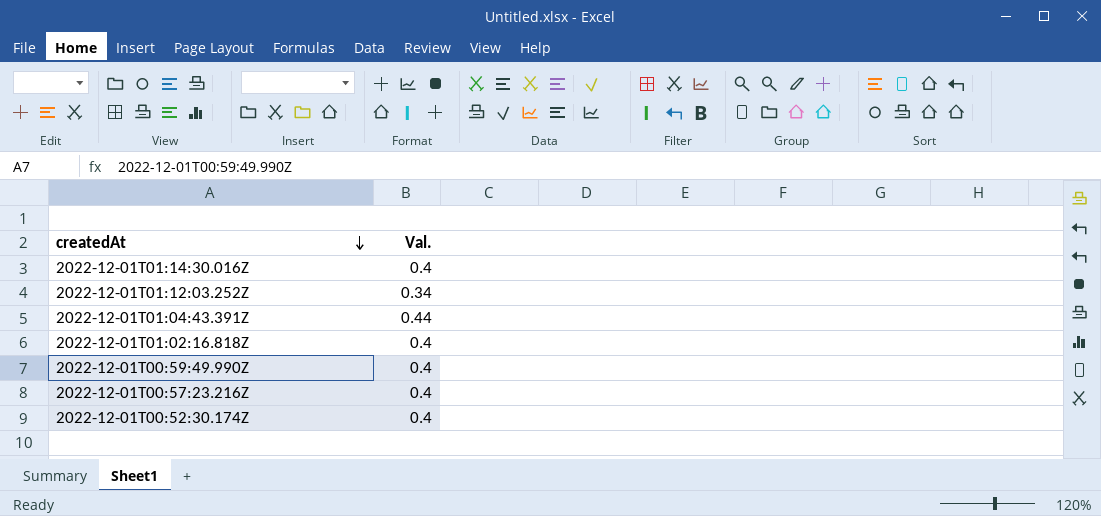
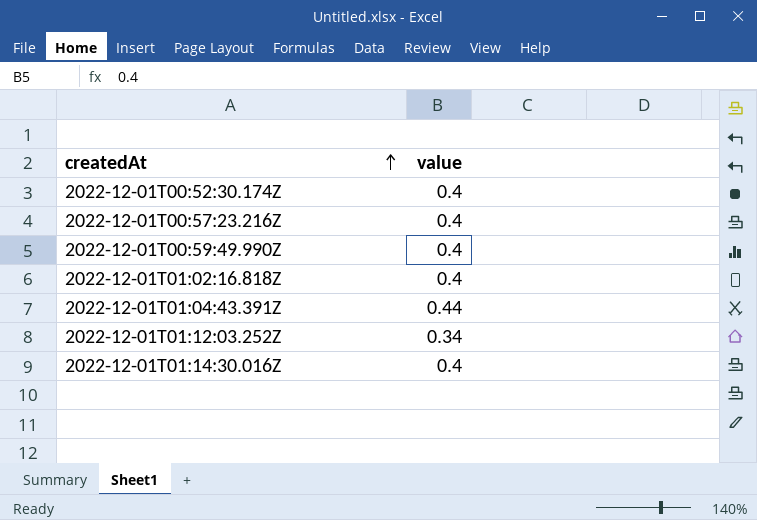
row order: createdAt descending -> createdAt ascending
column name: Val. -> value

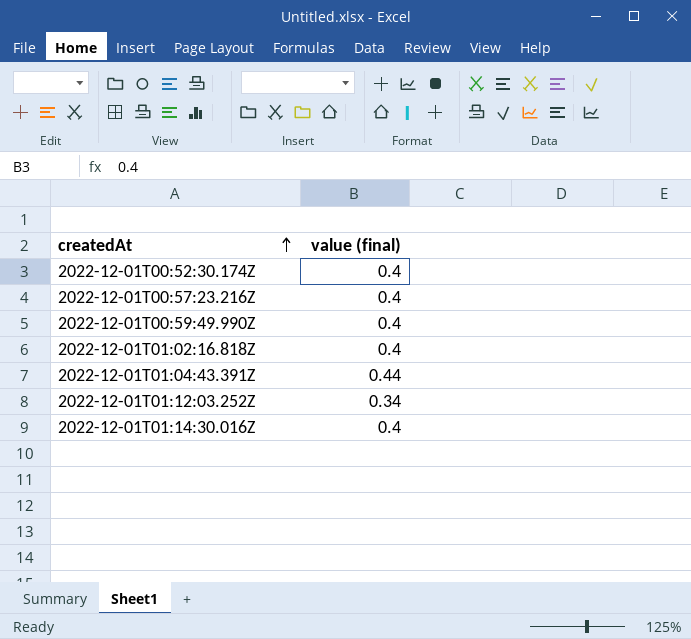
column name: value -> value (final)

